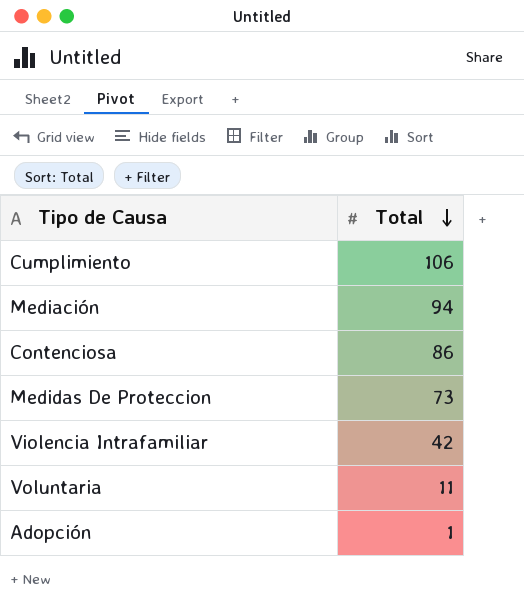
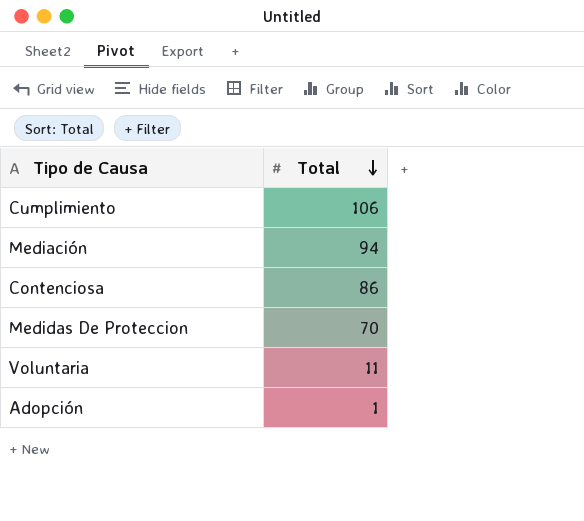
row Violencia Intrafamiliar: 42 -> none
Medidas De Proteccion | Total: 73 -> 70

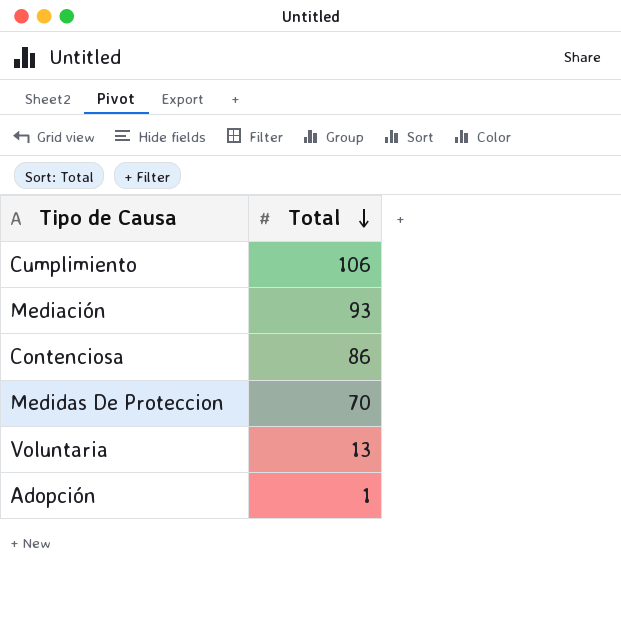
Mediación | Total: 94 -> 93
Voluntaria | Total: 11 -> 13

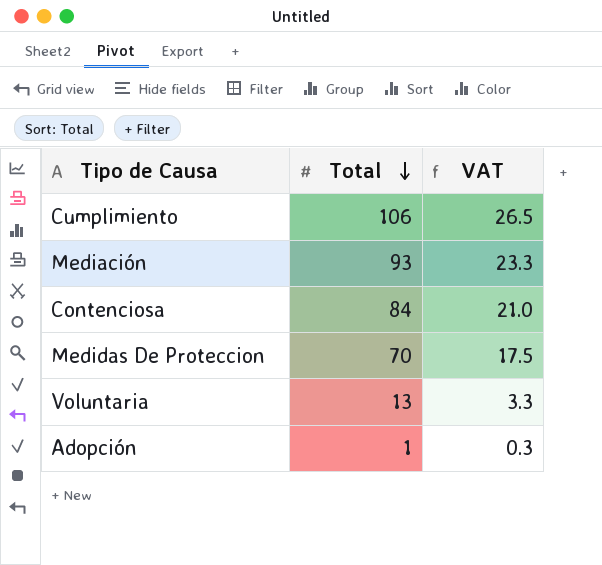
column VAT | formula: none -> [Total] * 0.25
Contenciosa | Total: 86 -> 84

